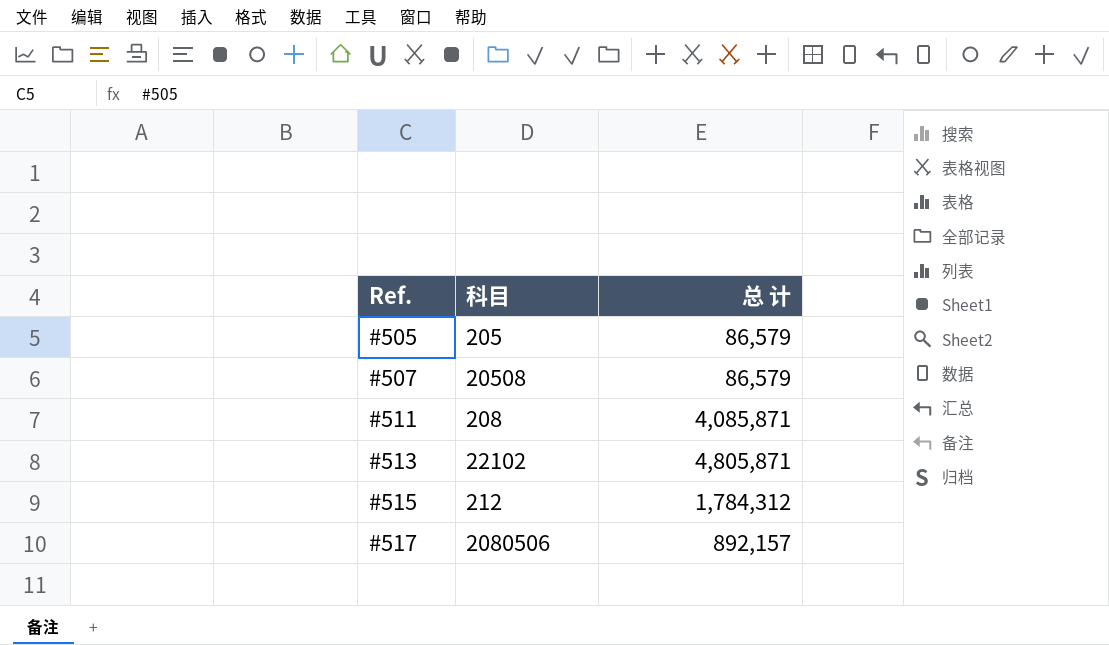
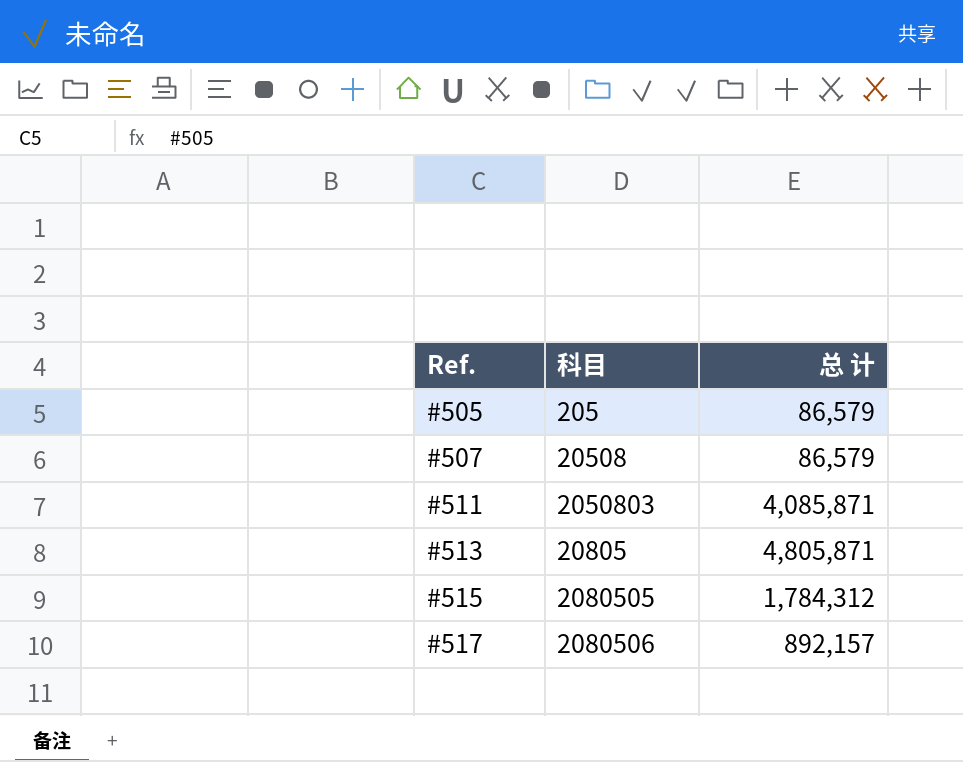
#511 | 科目: 208 -> 2050803
#513 | 科目: 22102 -> 20805
#515 | 科目: 212 -> 2080505

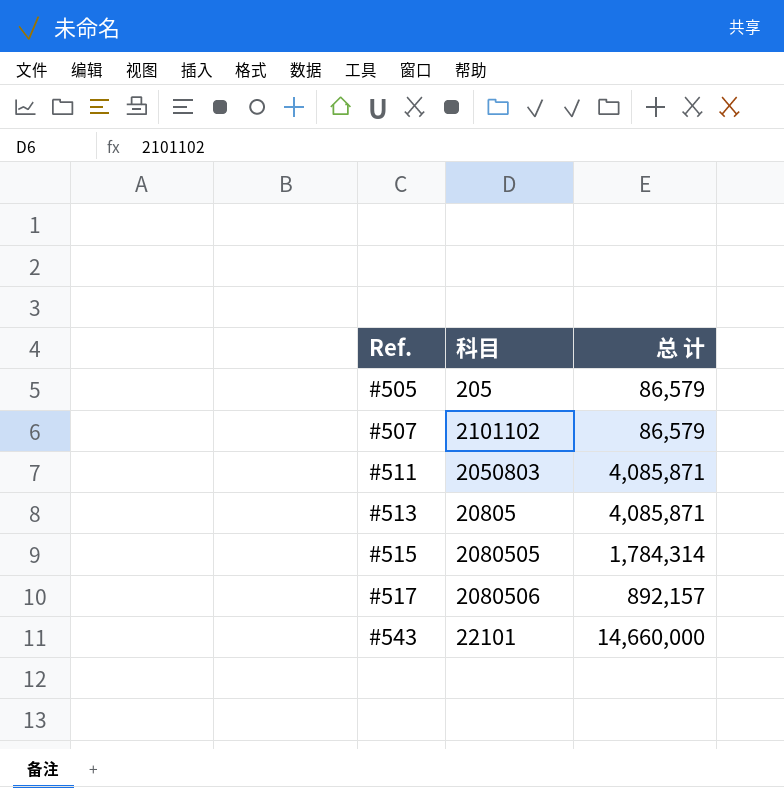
#507 | 科目: 20508 -> 2101102
#513 | 总 计: 4,805,871 -> 4,085,871
#515 | 总 计: 1,784,312 -> 1,784,314
row #543: none -> 22101 | 14,660,000

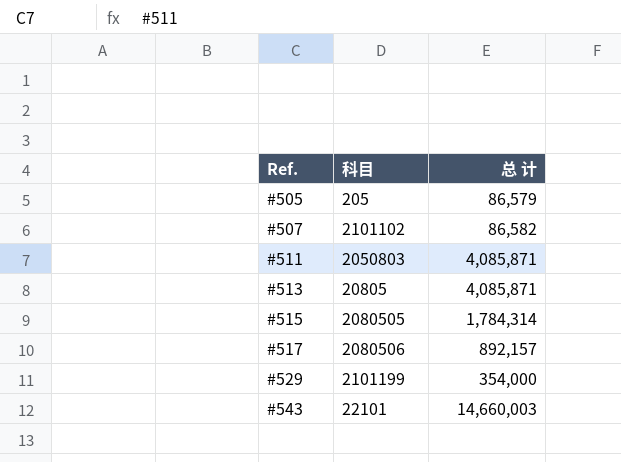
#507 | 总 计: 86,579 -> 86,582
row #529: none -> 2101199 | 354,000
#543 | 总 计: 14,660,000 -> 14,660,003

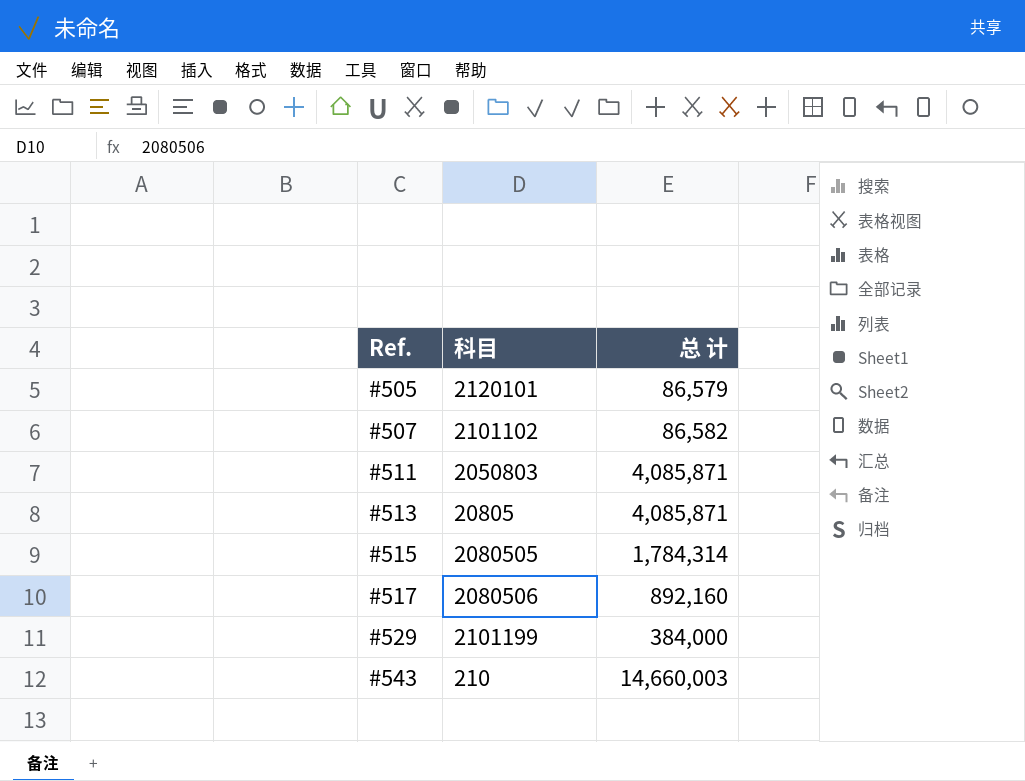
#505 | 科目: 205 -> 2120101
#517 | 总 计: 892,157 -> 892,160
#529 | 总 计: 354,000 -> 384,000
#543 | 科目: 22101 -> 210

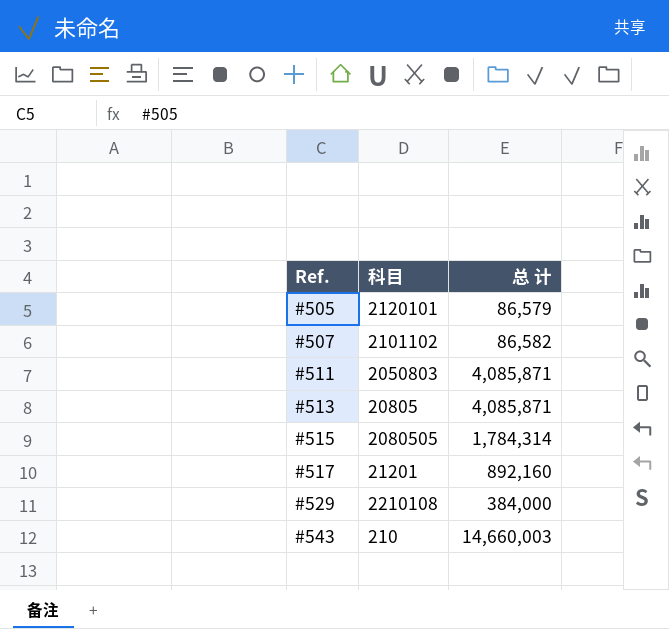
#517 | 科目: 2080506 -> 21201
#529 | 科目: 2101199 -> 2210108

